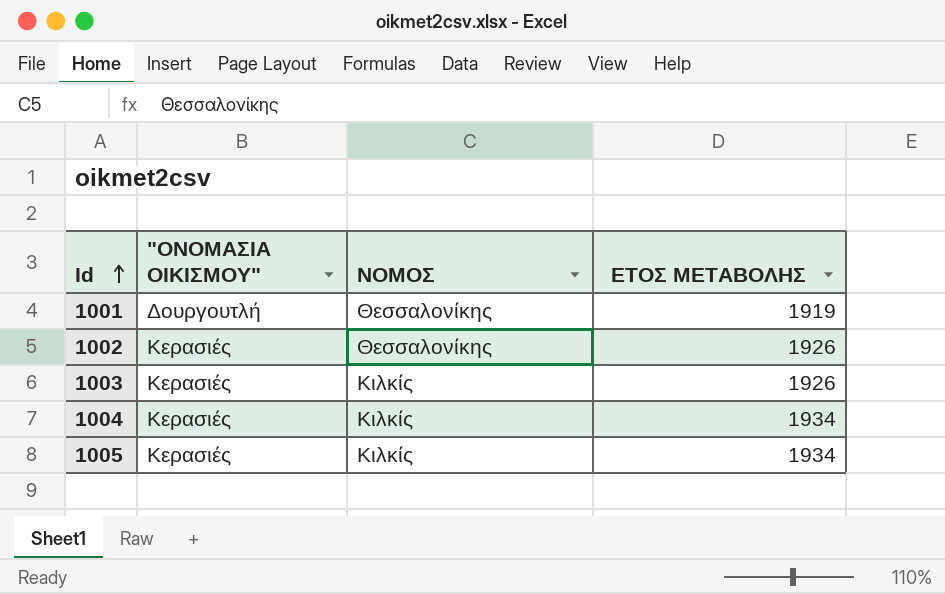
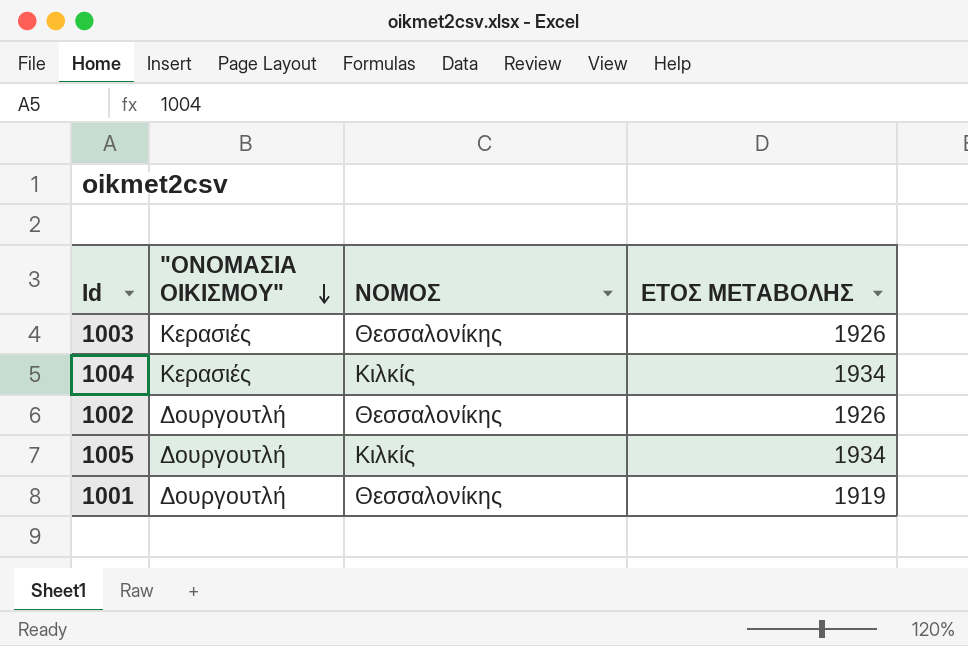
row order: Id ascending -> "ΟΝΟΜΑΣΙΑ ΟΙΚΙΣΜΟΥ" descending
1003 | ΝΟΜΟΣ: Κιλκίς -> Θεσσαλονίκης
1002 | "ΟΝΟΜΑΣΙΑ ΟΙΚΙΣΜΟΥ": Κερασιές -> Δουργουτλή
1005 | "ΟΝΟΜΑΣΙΑ ΟΙΚΙΣΜΟΥ": Κερασιές -> Δουργουτλή

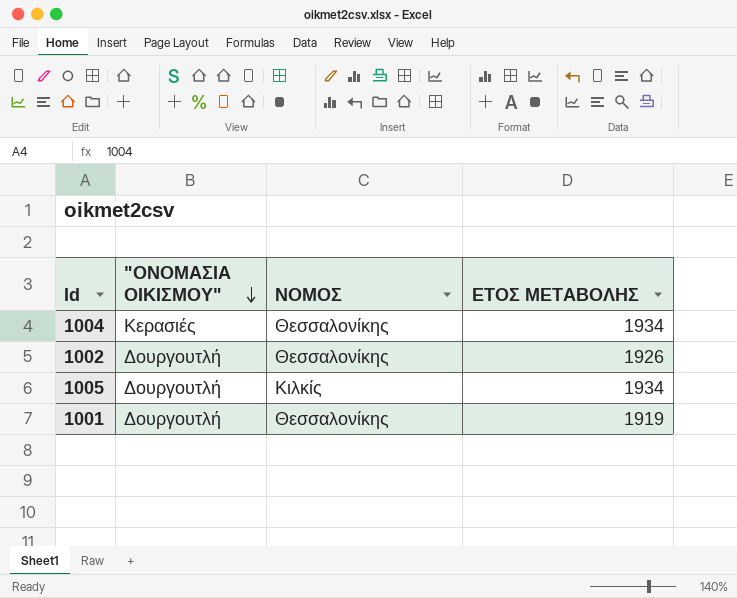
row 1003: Κερασιές | Θεσσαλονίκης | 1926 -> none
1004 | ΝΟΜΟΣ: Κιλκίς -> Θεσσαλονίκης

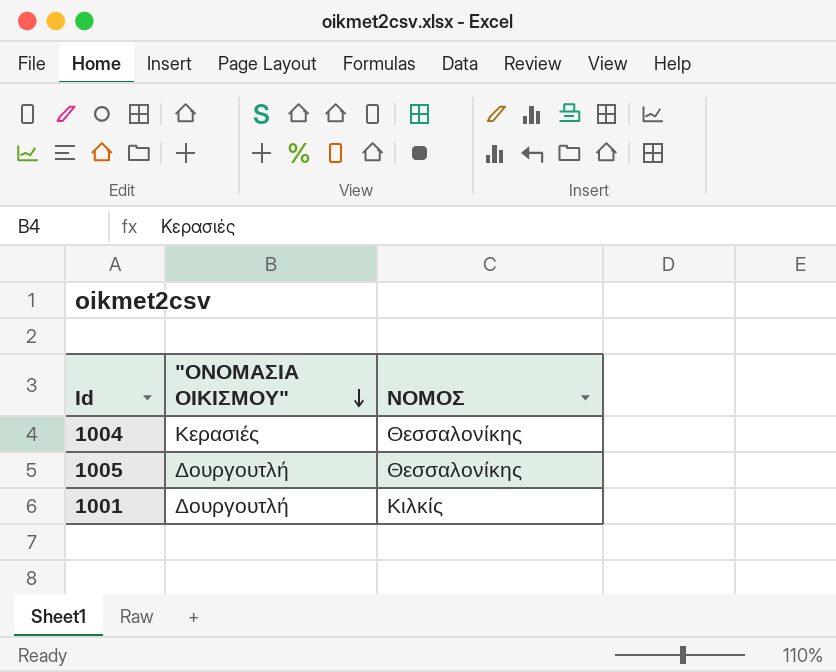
column ΕΤΟΣ ΜΕΤΑΒΟΛΗΣ | position: 4 -> none
row 1002: Δουργουτλή | Θεσσαλονίκης | 1926 -> none
1005 | ΝΟΜΟΣ: Κιλκίς -> Θεσσαλονίκης
1001 | ΝΟΜΟΣ: Θεσσαλονίκης -> Κιλκίς

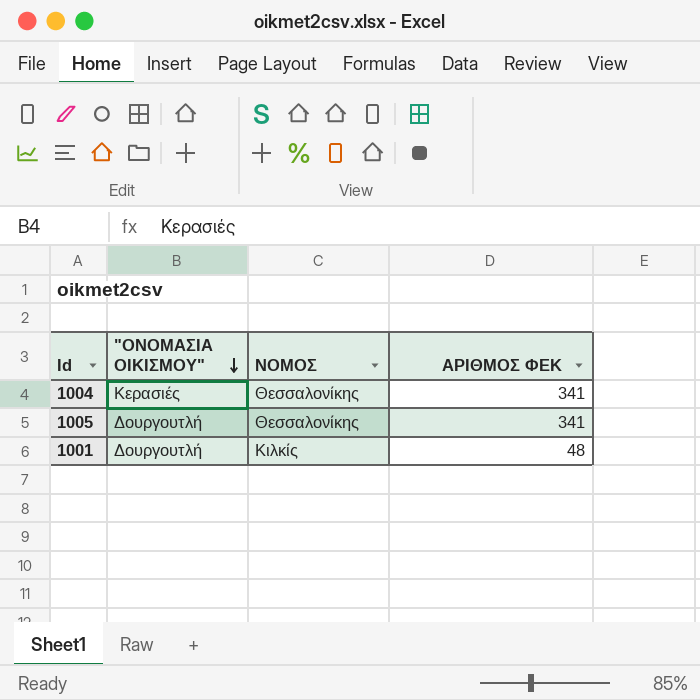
column ΑΡΙΘΜΟΣ ΦΕΚ | position: none -> 4

